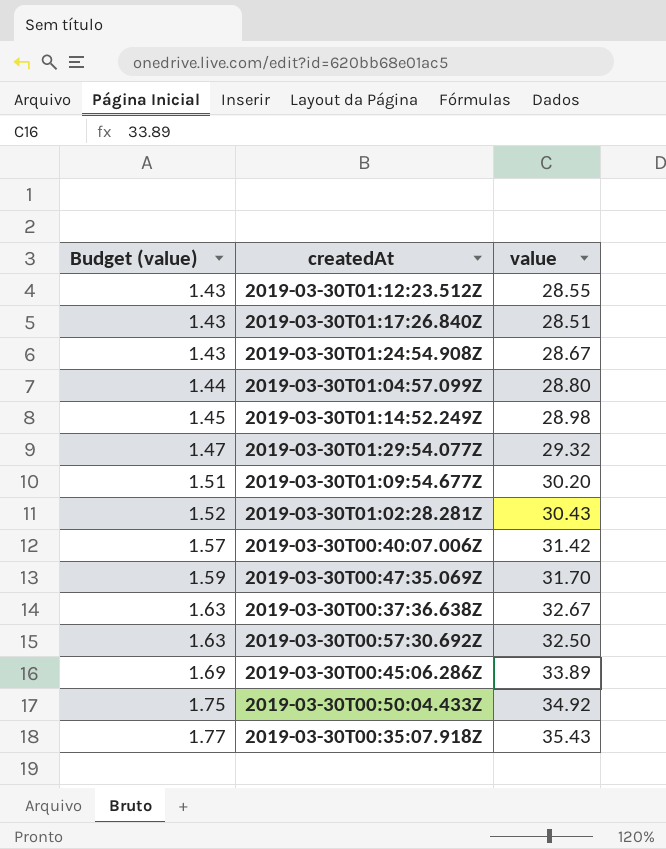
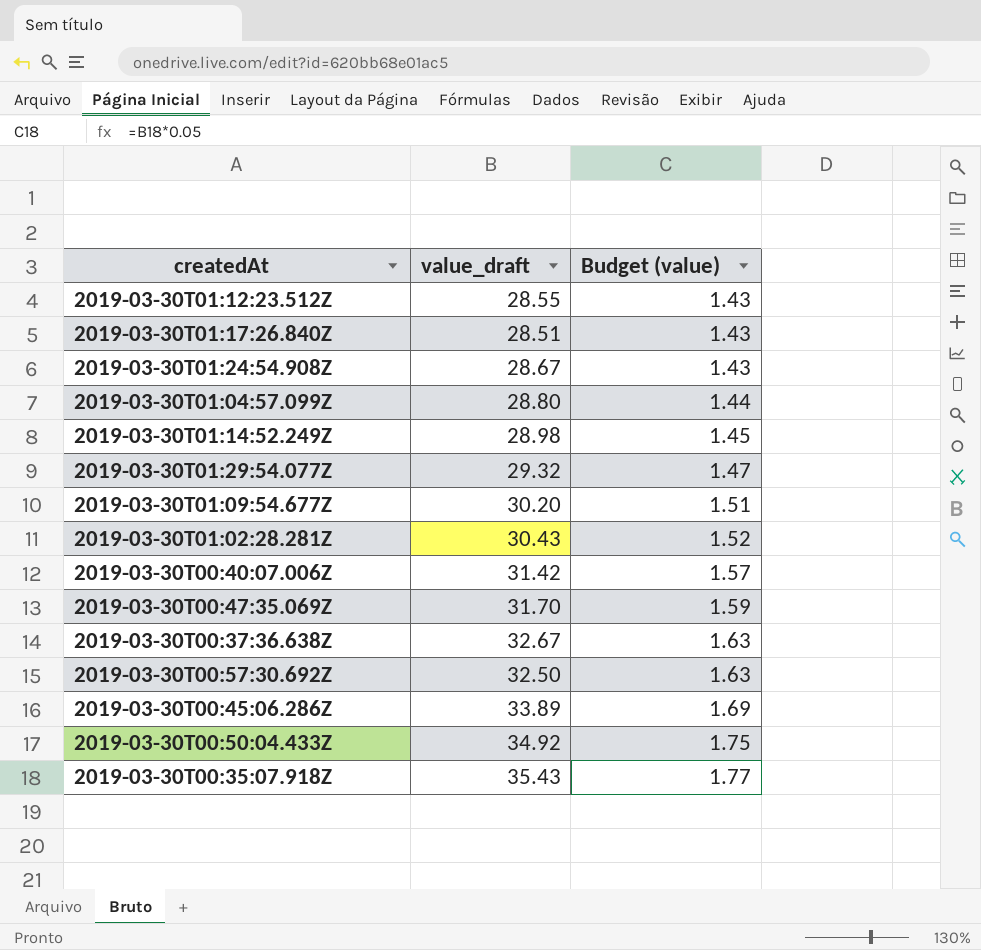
column name: value -> value_draft
column Budget (value) | position: 1 -> 3

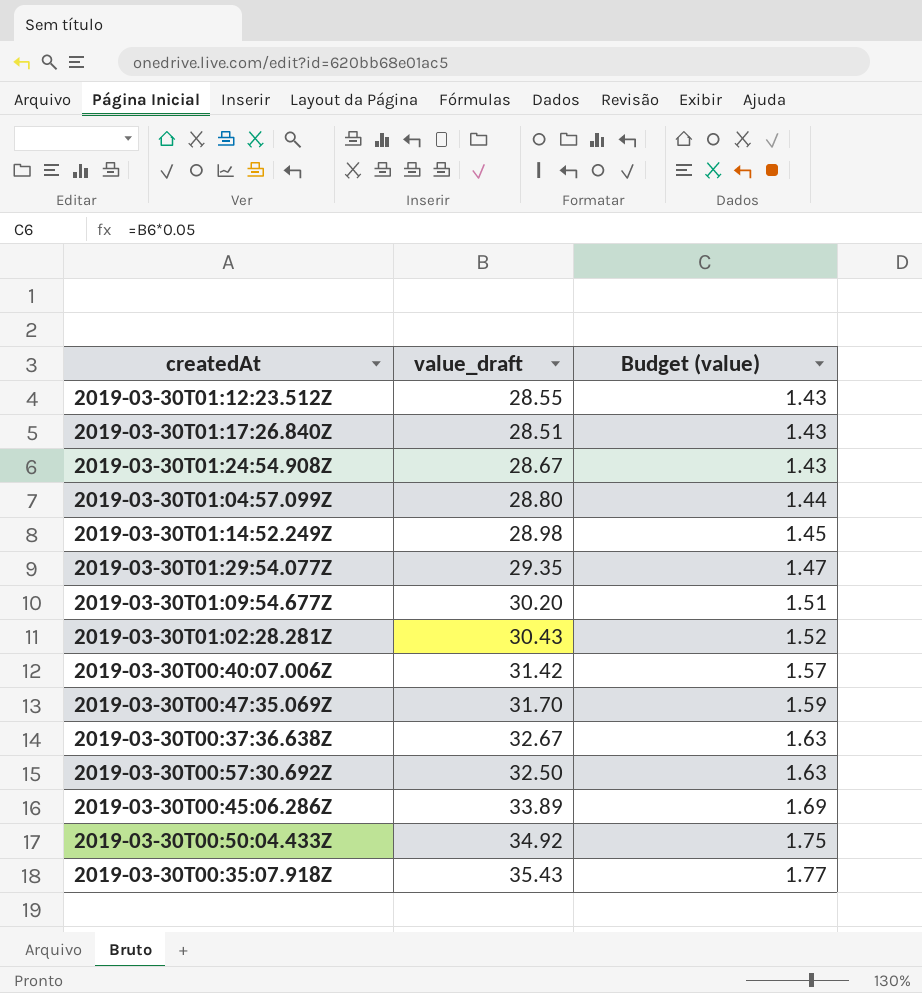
2019-03-30T01:29:54.077Z | value_draft: 29.32 -> 29.35

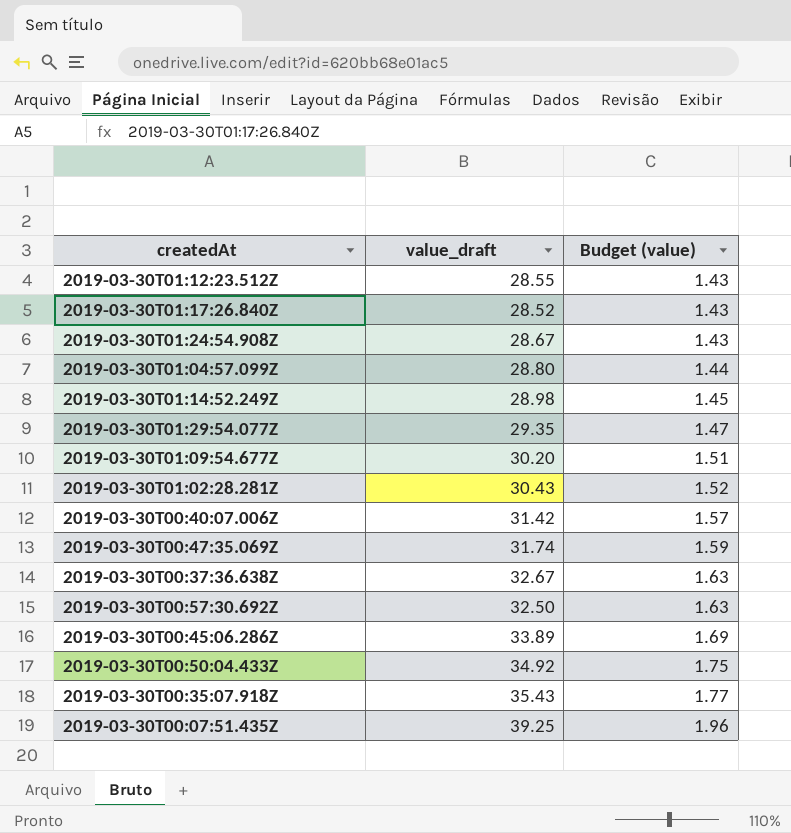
2019-03-30T01:17:26.840Z | value_draft: 28.51 -> 28.52
2019-03-30T00:47:35.069Z | value_draft: 31.70 -> 31.74
row 2019-03-30T00:07:51.435Z: none -> 39.25 | 1.96

